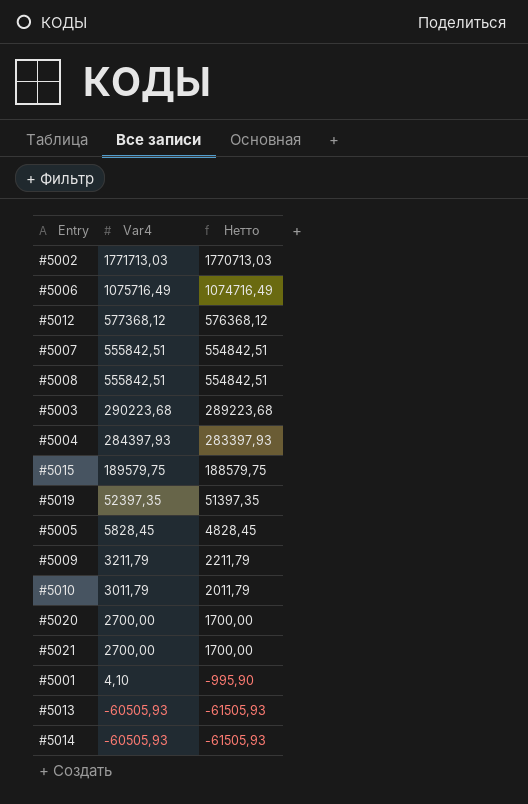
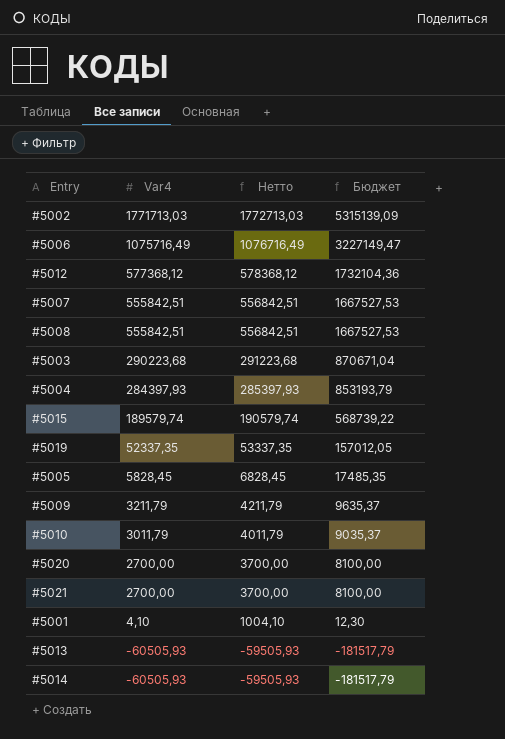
column Нетто | formula: [Var4] - 1000 -> [Var4] + 1000
column Бюджет | formula: none -> [Var4] * 3
#5015 | Var4: 189579,75 -> 189579,74
#5019 | Var4: 52397,35 -> 52337,35

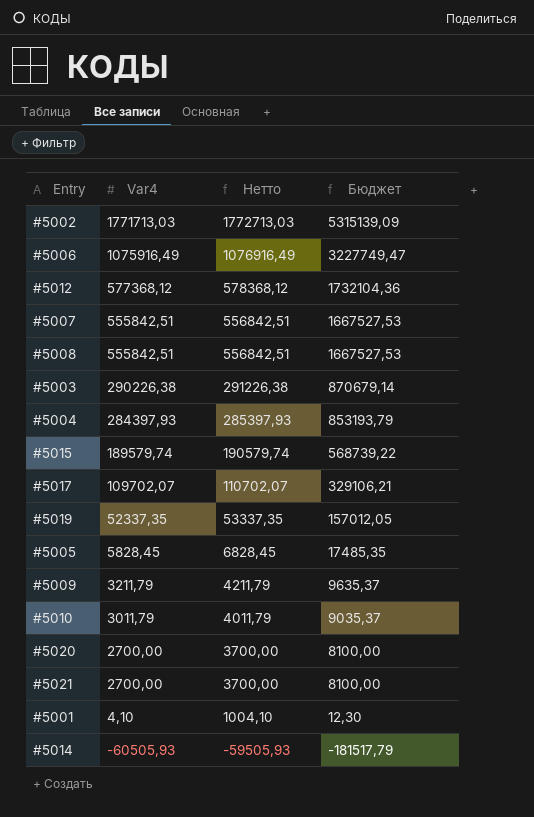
row #5013: -60505,93 | -59505,93 | -181517,79 -> none
#5006 | Var4: 1075716,49 -> 1075916,49
#5006 | Нетто: 1076716,49 -> 1076916,49
#5006 | Бюджет: 3227149,47 -> 3227749,47
#5003 | Var4: 290223,68 -> 290226,38
#5003 | Нетто: 291223,68 -> 291226,38
#5003 | Бюджет: 870671,04 -> 870679,14
row #5017: none -> 109702,07 | 110702,07 | 329106,21

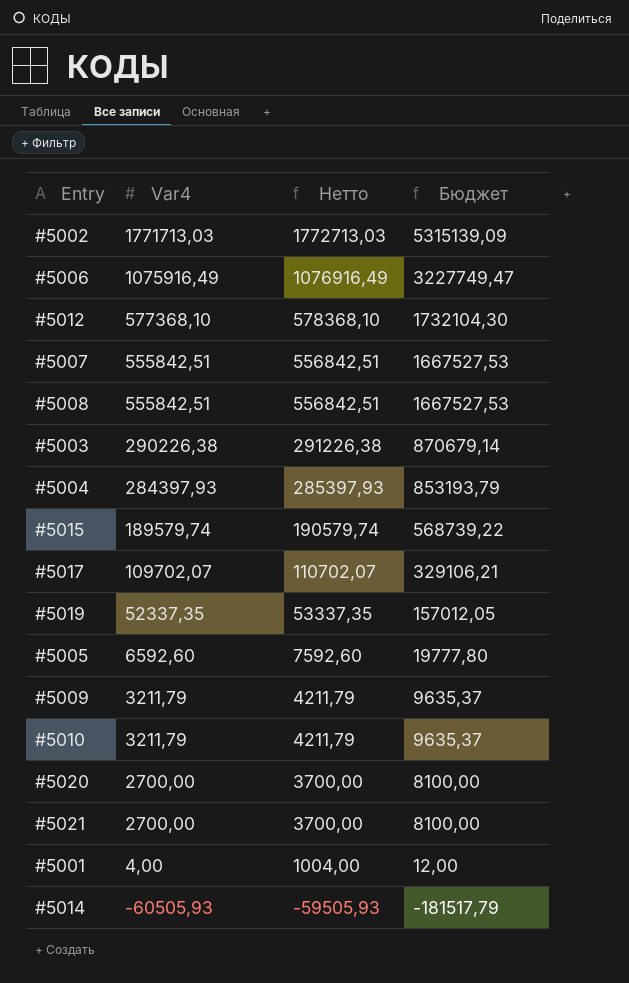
#5012 | Var4: 577368,12 -> 577368,10
#5012 | Нетто: 578368,12 -> 578368,10
#5012 | Бюджет: 1732104,36 -> 1732104,30
#5005 | Var4: 5828,45 -> 6592,60
#5005 | Нетто: 6828,45 -> 7592,60
#5005 | Бюджет: 17485,35 -> 19777,80
#5010 | Var4: 3011,79 -> 3211,79
#5010 | Нетто: 4011,79 -> 4211,79
#5010 | Бюджет: 9035,37 -> 9635,37
#5001 | Var4: 4,10 -> 4,00
#5001 | Нетто: 1004,10 -> 1004,00
#5001 | Бюджет: 12,30 -> 12,00

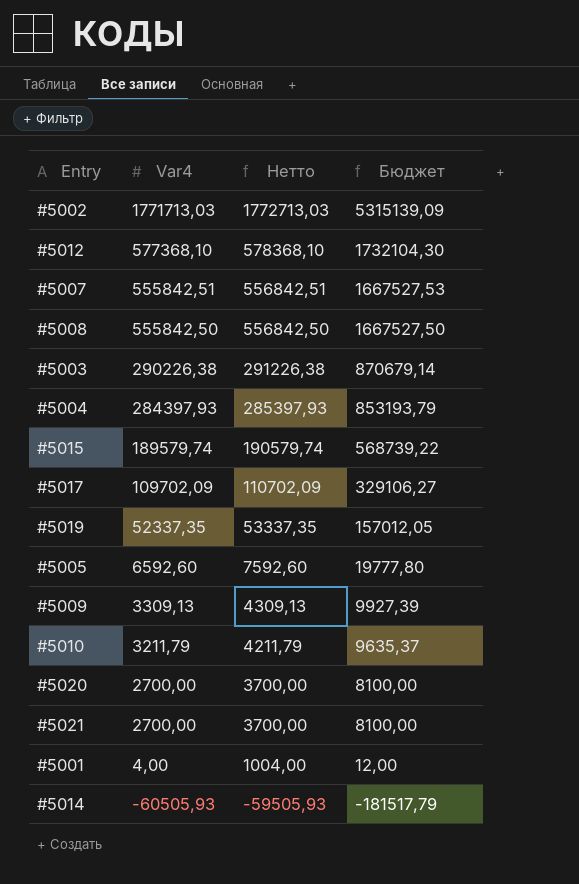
row #5006: 1075916,49 | 1076916,49 | 3227749,47 -> none
#5008 | Var4: 555842,51 -> 555842,50
#5008 | Нетто: 556842,51 -> 556842,50
#5008 | Бюджет: 1667527,53 -> 1667527,50
#5017 | Var4: 109702,07 -> 109702,09
#5017 | Нетто: 110702,07 -> 110702,09
#5017 | Бюджет: 329106,21 -> 329106,27
#5009 | Var4: 3211,79 -> 3309,13
#5009 | Нетто: 4211,79 -> 4309,13
#5009 | Бюджет: 9635,37 -> 9927,39

